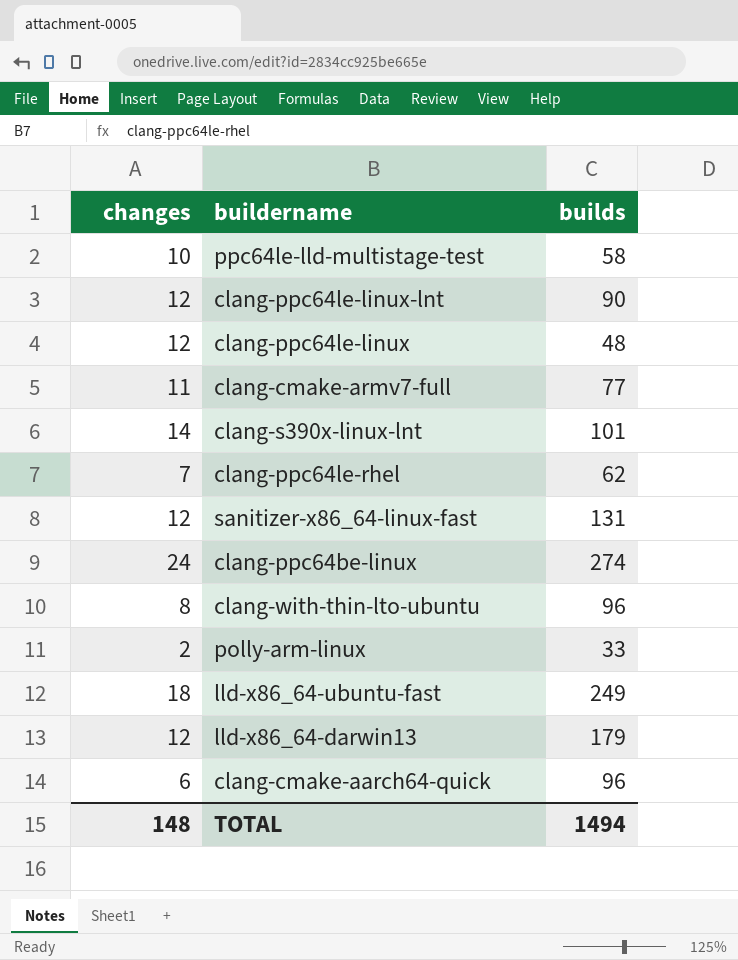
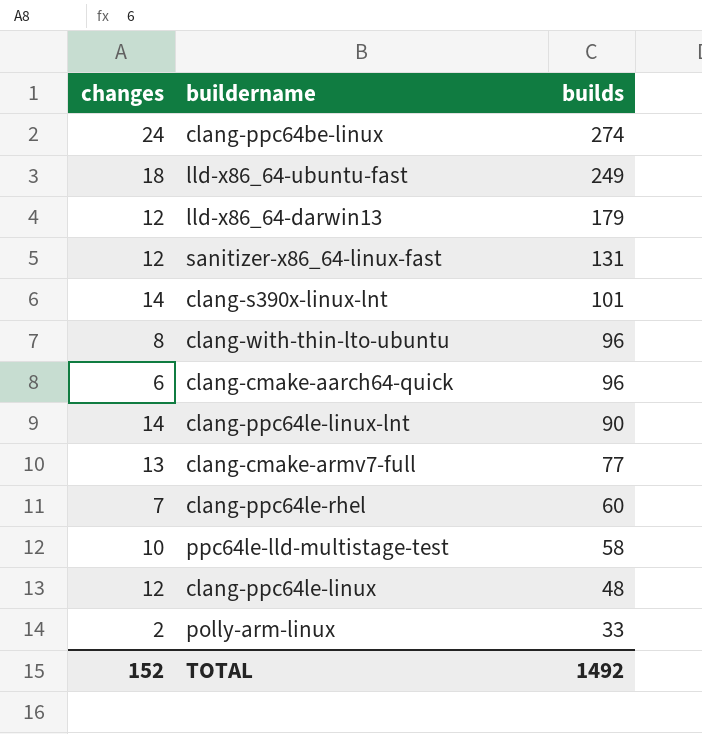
row order: none -> builds descending
clang-ppc64le-linux-lnt | changes: 12 -> 14
clang-cmake-armv7-full | changes: 11 -> 13
clang-ppc64le-rhel | builds: 62 -> 60
TOTAL | changes: 148 -> 152
TOTAL | builds: 1494 -> 1492

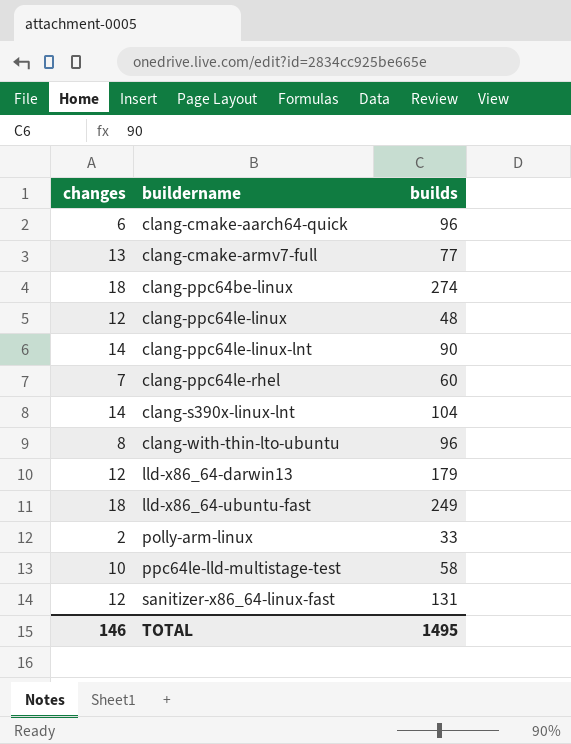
row order: builds descending -> buildername ascending
clang-ppc64be-linux | changes: 24 -> 18
clang-s390x-linux-lnt | builds: 101 -> 104
TOTAL | changes: 152 -> 146
TOTAL | builds: 1492 -> 1495

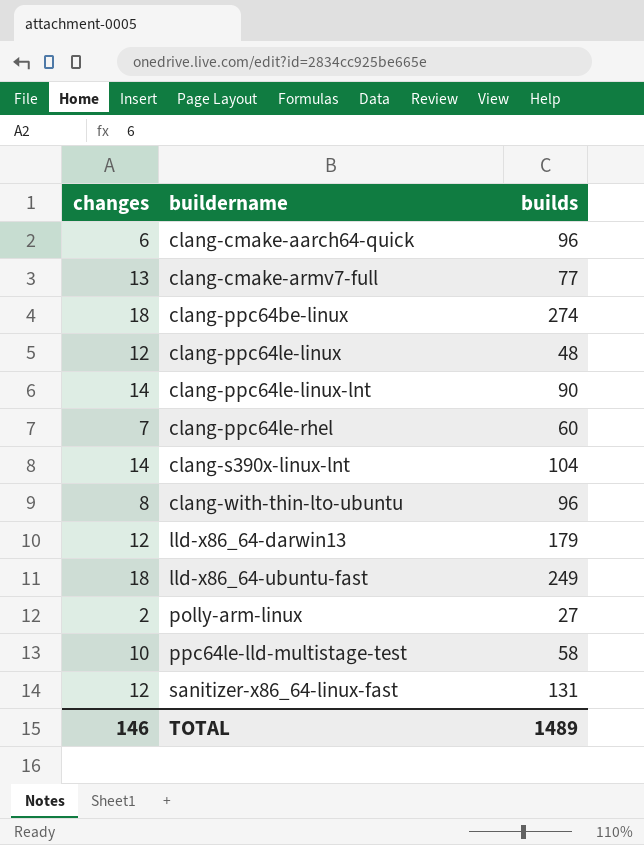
polly-arm-linux | builds: 33 -> 27
TOTAL | builds: 1495 -> 1489

